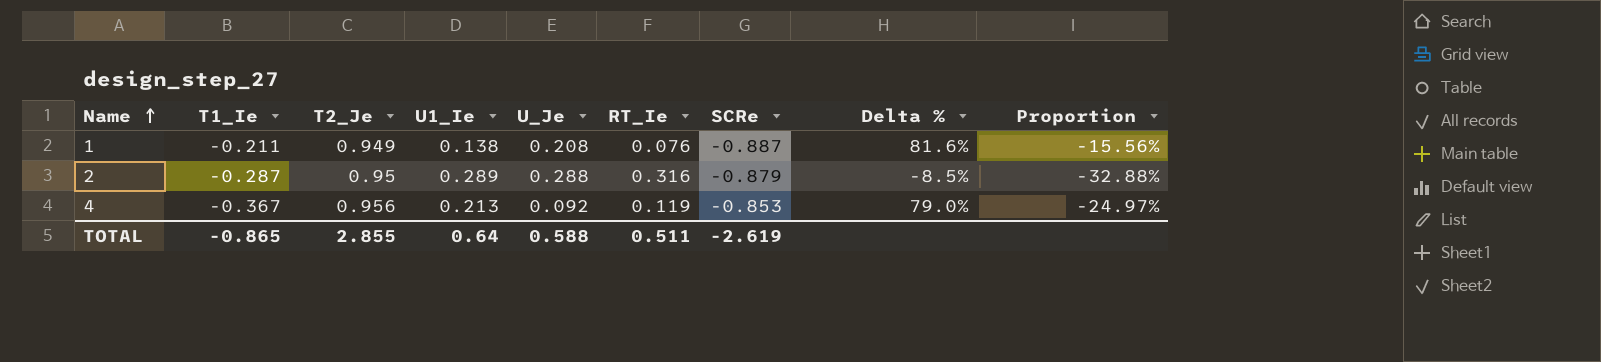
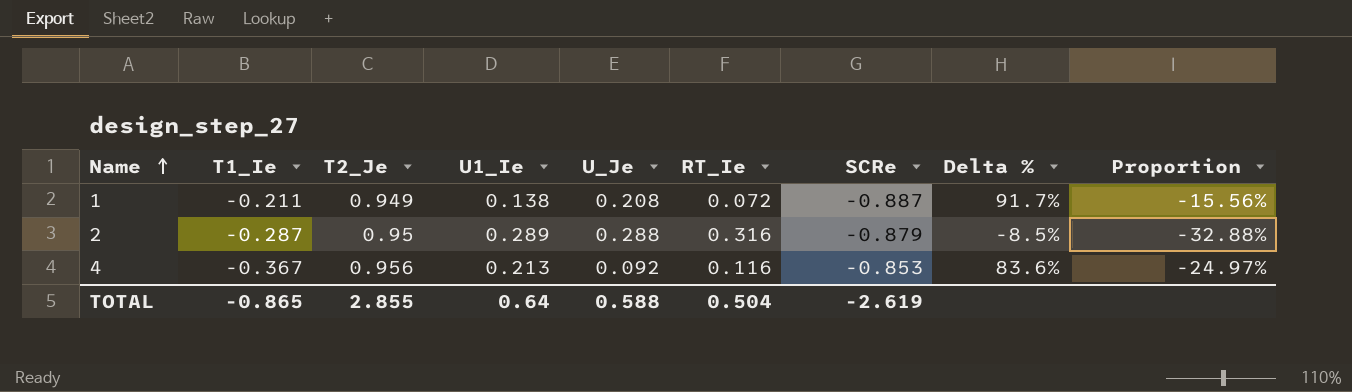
1 | RT_Ie: 0.076 -> 0.072
1 | Delta %: 81.6% -> 91.7%
4 | RT_Ie: 0.119 -> 0.116
4 | Delta %: 79.0% -> 83.6%
TOTAL | RT_Ie: 0.511 -> 0.504

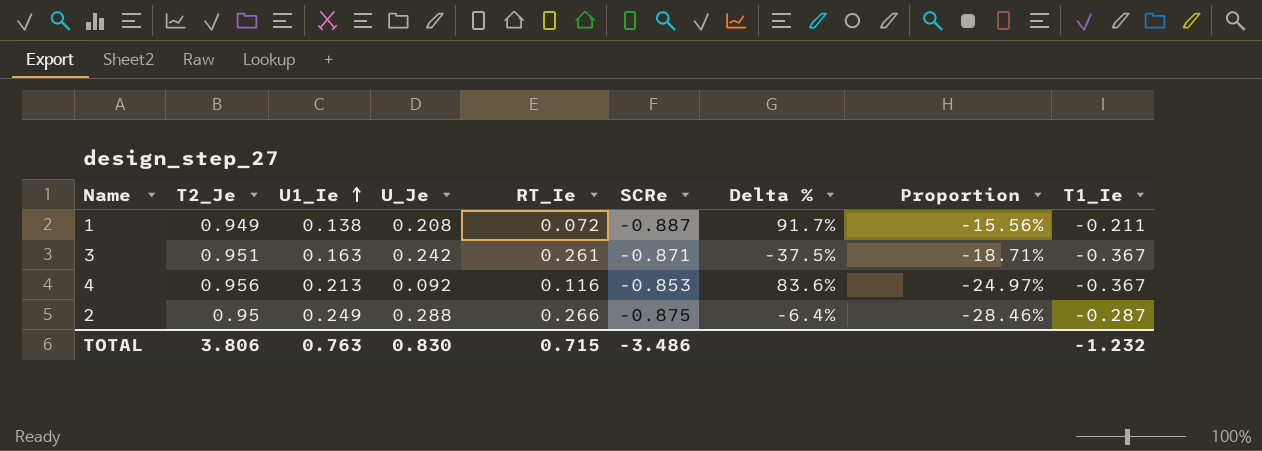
row order: Name ascending -> U1_Ie ascending
column T1_Ie | position: 2 -> 9
row 3: none -> 0.951 | 0.163 | 0.242 | 0.261 | -0.871 | -37.5% | -18.71% | -0.367
2 | U1_Ie: 0.289 -> 0.249
2 | RT_Ie: 0.316 -> 0.266
2 | SCRe: -0.879 -> -0.875
2 | Delta %: -8.5% -> -6.4%
2 | Proportion: -32.88% -> -28.46%
TOTAL | T2_Je: 2.855 -> 3.806
TOTAL | U1_Ie: 0.64 -> 0.763
TOTAL | U_Je: 0.588 -> 0.830
TOTAL | RT_Ie: 0.504 -> 0.715
TOTAL | SCRe: -2.619 -> -3.486
TOTAL | T1_Ie: -0.865 -> -1.232

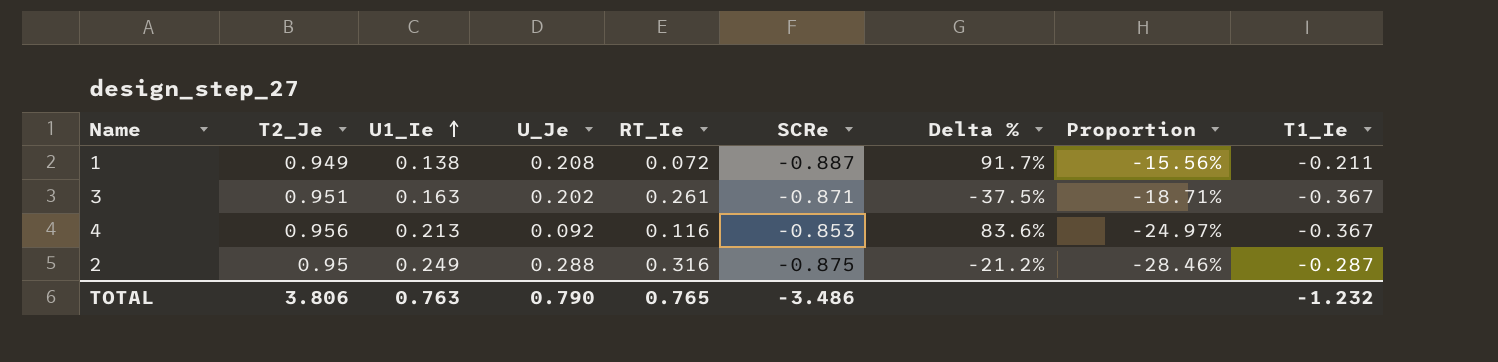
3 | U_Je: 0.242 -> 0.202
2 | RT_Ie: 0.266 -> 0.316
2 | Delta %: -6.4% -> -21.2%
TOTAL | U_Je: 0.830 -> 0.790
TOTAL | RT_Ie: 0.715 -> 0.765

